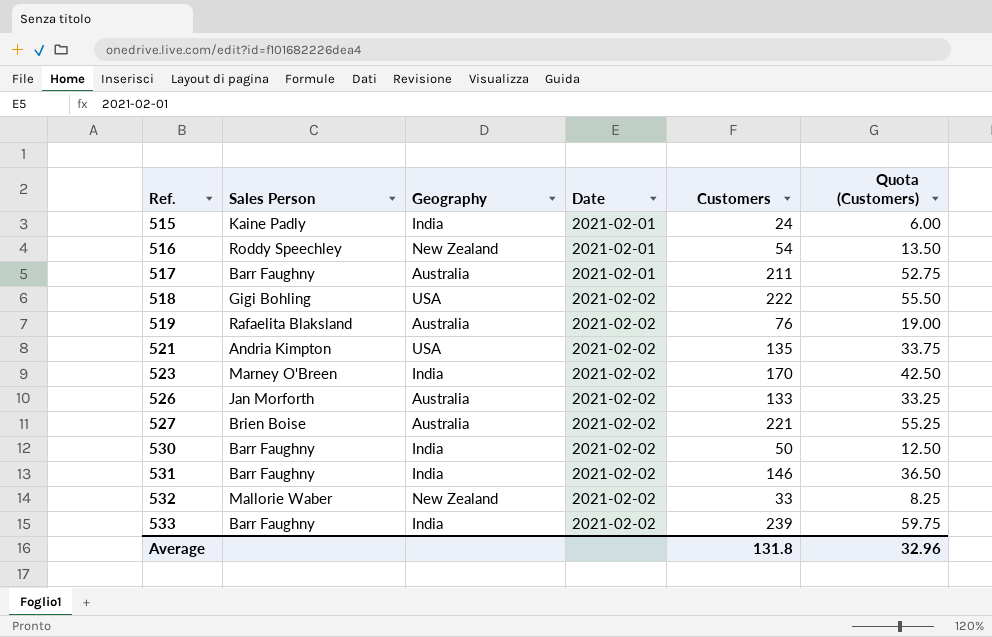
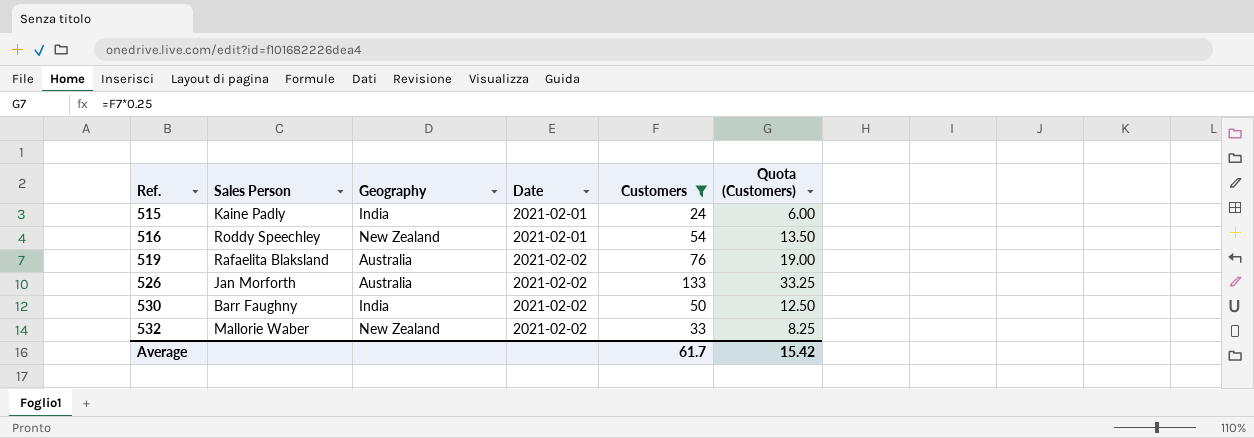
filter: none -> Customers <= 133
Average | Customers: 131.8 -> 61.7
Average | Quota (Customers): 32.96 -> 15.42

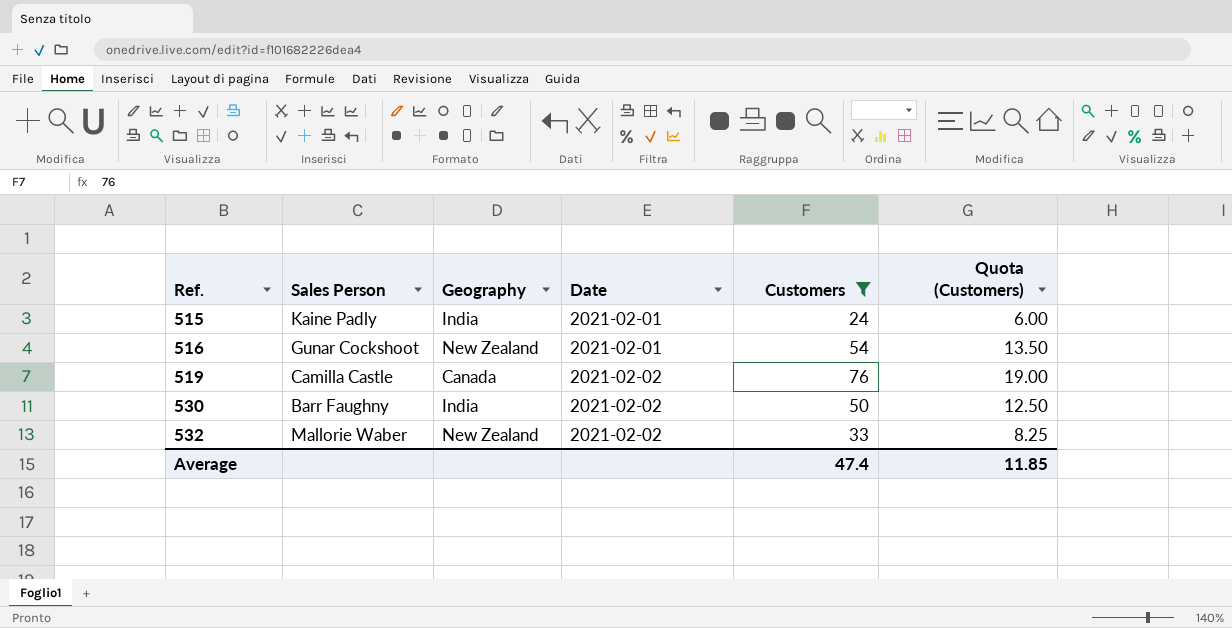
row 526: Jan Morforth | Australia | 2021-02-02 | 133 | 33.25 -> none
516 | Sales Person: Roddy Speechley -> Gunar Cockshoot
519 | Sales Person: Rafaelita Blaksland -> Camilla Castle
519 | Geography: Australia -> Canada
Average | Customers: 61.7 -> 47.4
Average | Quota (Customers): 15.42 -> 11.85

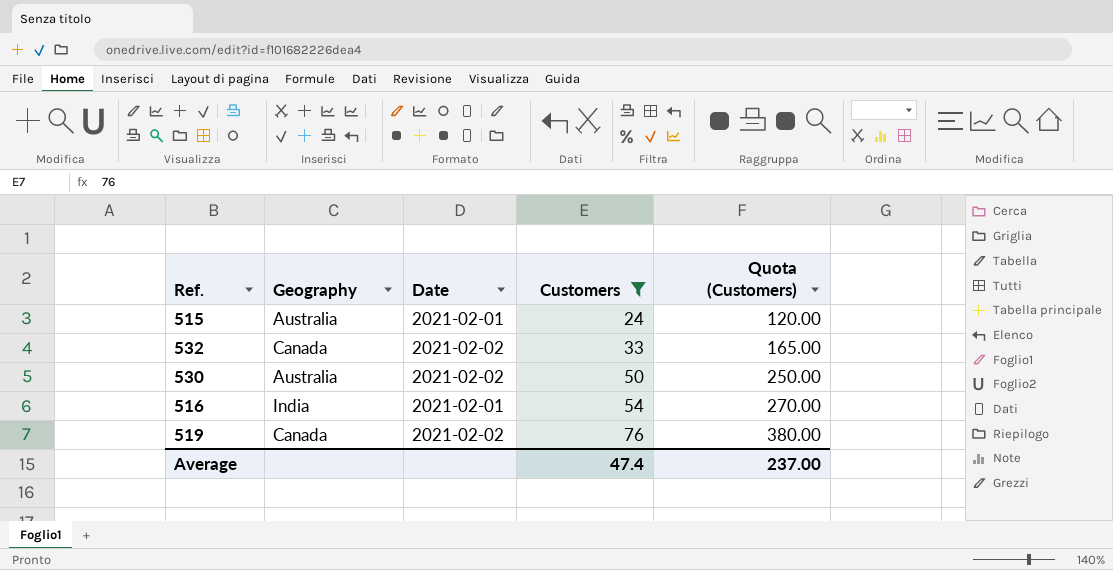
row order: Ref. ascending -> Customers ascending
column Sales Person | position: 2 -> none
column Quota (Customers) | formula: [Customers] * 0.25 -> [Customers] * 5
515 | Geography: India -> Australia
532 | Geography: New Zealand -> Canada
530 | Geography: India -> Australia
516 | Geography: New Zealand -> India
Average | Quota (Customers): 11.85 -> 237.00

